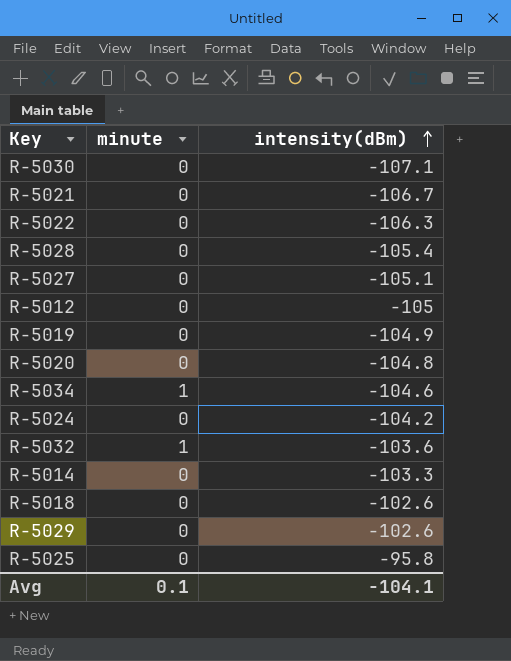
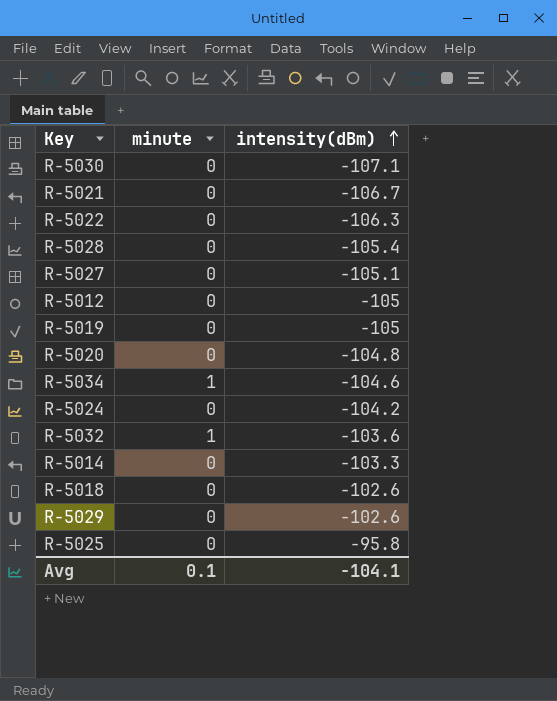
R-5019 | intensity(dBm): -104.9 -> -105

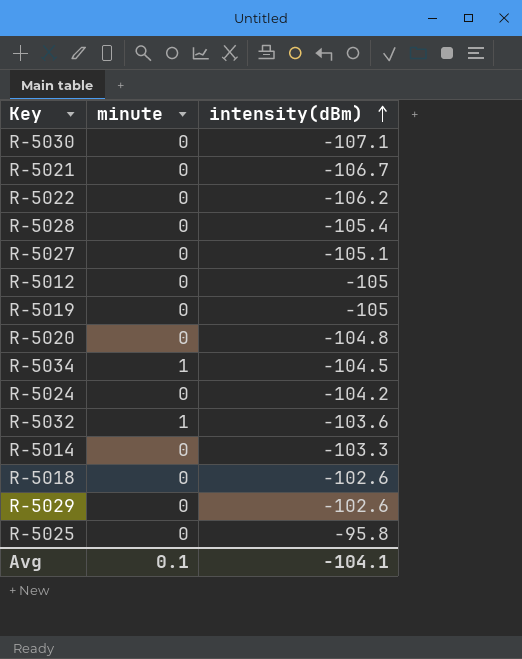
R-5022 | intensity(dBm): -106.3 -> -106.2
R-5034 | intensity(dBm): -104.6 -> -104.5

